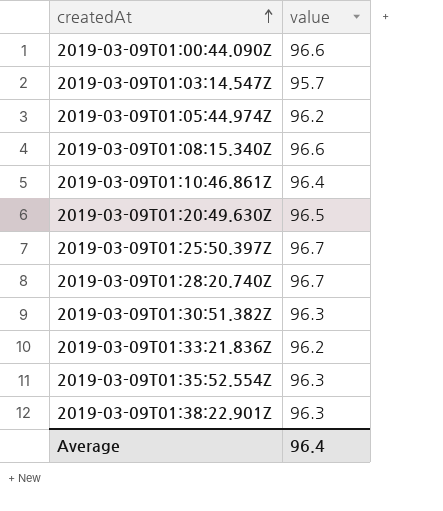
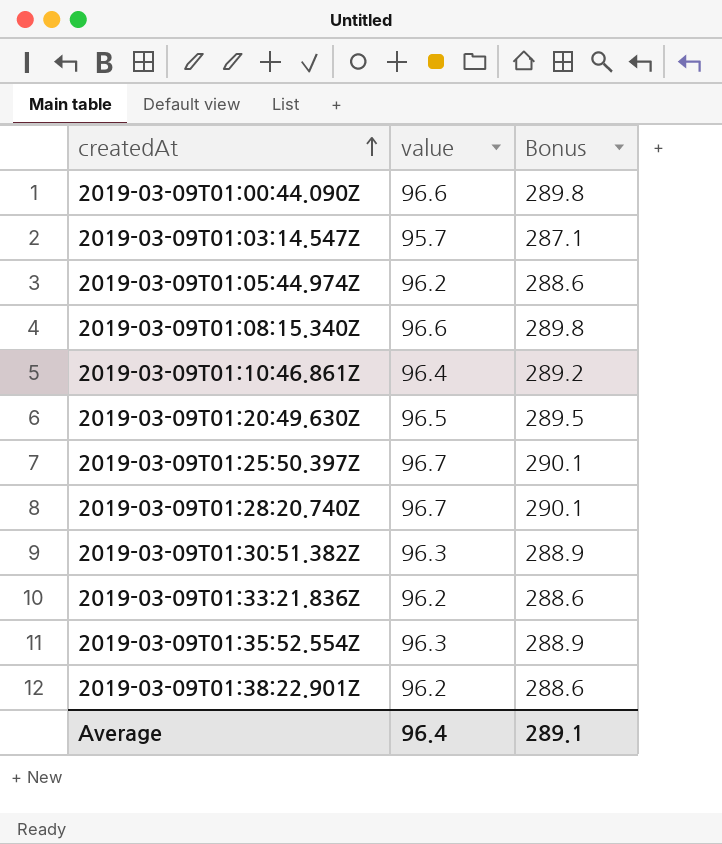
column Bonus | formula: none -> [value] * 3
2019-03-09T01:38:22.901Z | value: 96.3 -> 96.2

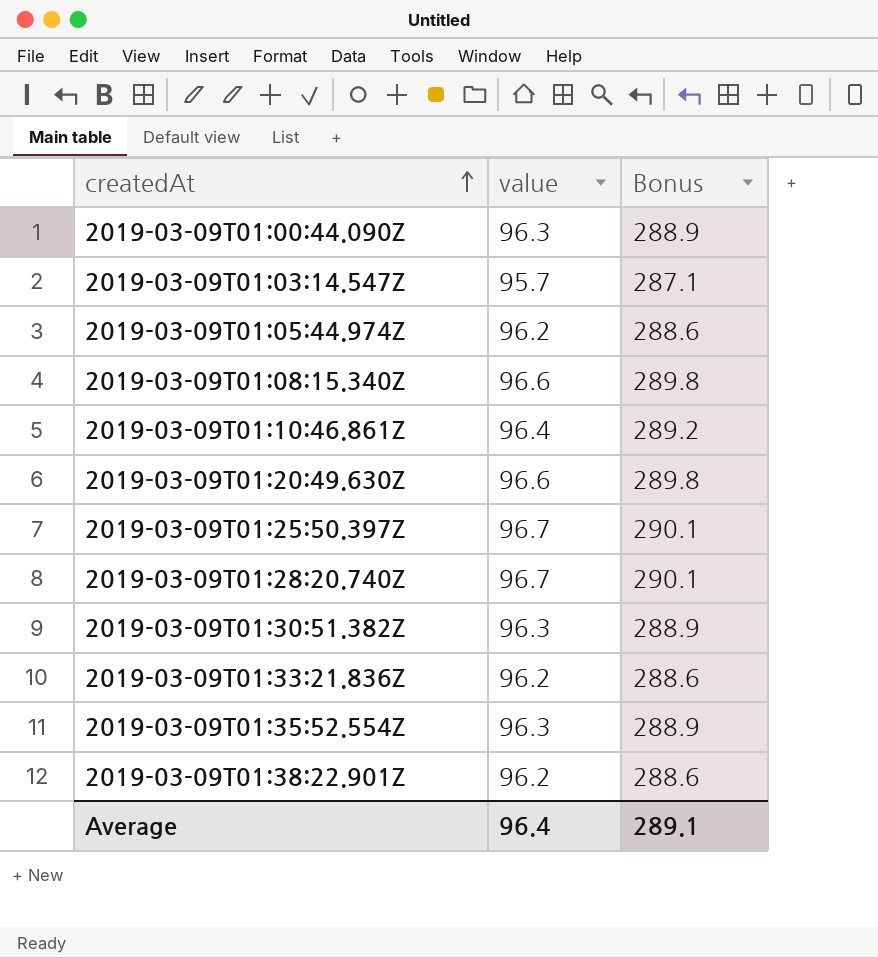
2019-03-09T01:00:44.090Z | value: 96.6 -> 96.3
2019-03-09T01:00:44.090Z | Bonus: 289.8 -> 288.9
2019-03-09T01:20:49.630Z | value: 96.5 -> 96.6
2019-03-09T01:20:49.630Z | Bonus: 289.5 -> 289.8

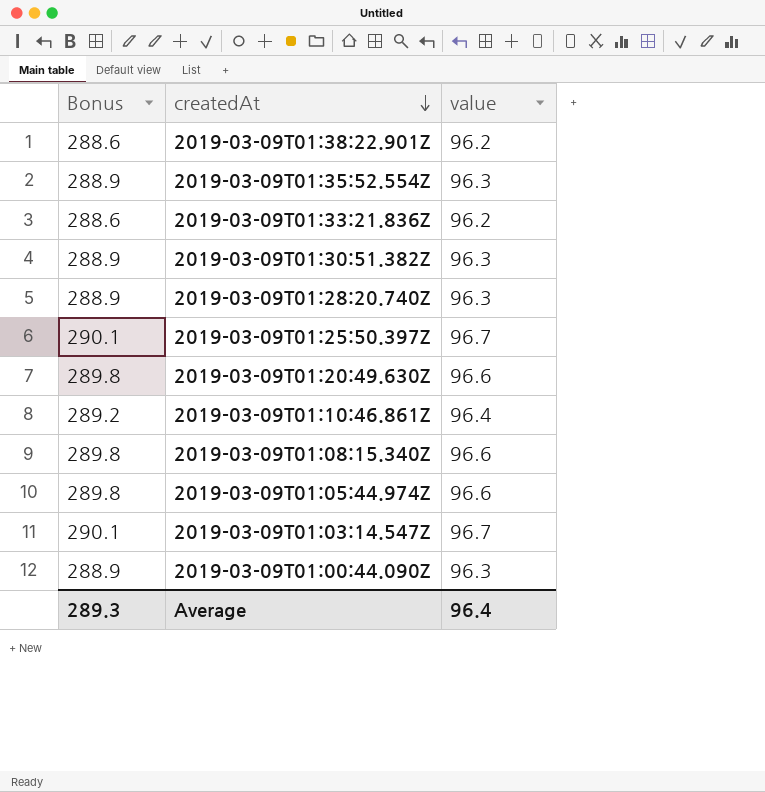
row order: createdAt ascending -> createdAt descending
column Bonus | position: 3 -> 1
2019-03-09T01:28:20.740Z | Bonus: 290.1 -> 288.9
2019-03-09T01:28:20.740Z | value: 96.7 -> 96.3
2019-03-09T01:05:44.974Z | Bonus: 288.6 -> 289.8
2019-03-09T01:05:44.974Z | value: 96.2 -> 96.6
2019-03-09T01:03:14.547Z | Bonus: 287.1 -> 290.1
2019-03-09T01:03:14.547Z | value: 95.7 -> 96.7
Average | Bonus: 289.1 -> 289.3

